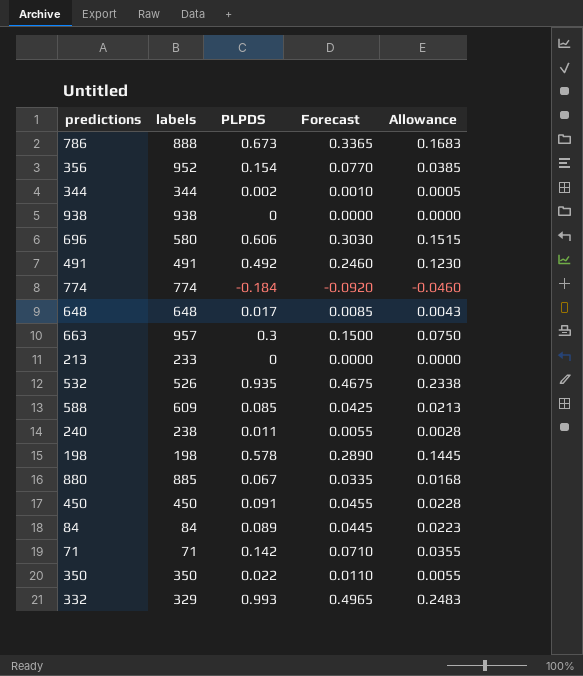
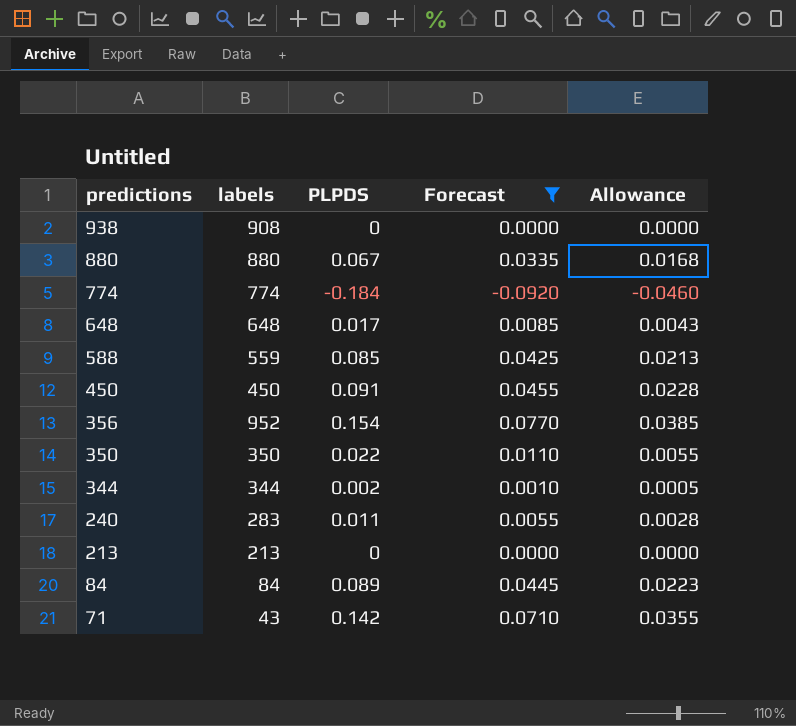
filter: none -> Forecast <= 0.0770
row order: none -> predictions descending
938 | labels: 938 -> 908
880 | labels: 885 -> 880
588 | labels: 609 -> 559
240 | labels: 238 -> 283
213 | labels: 233 -> 213
71 | labels: 71 -> 43

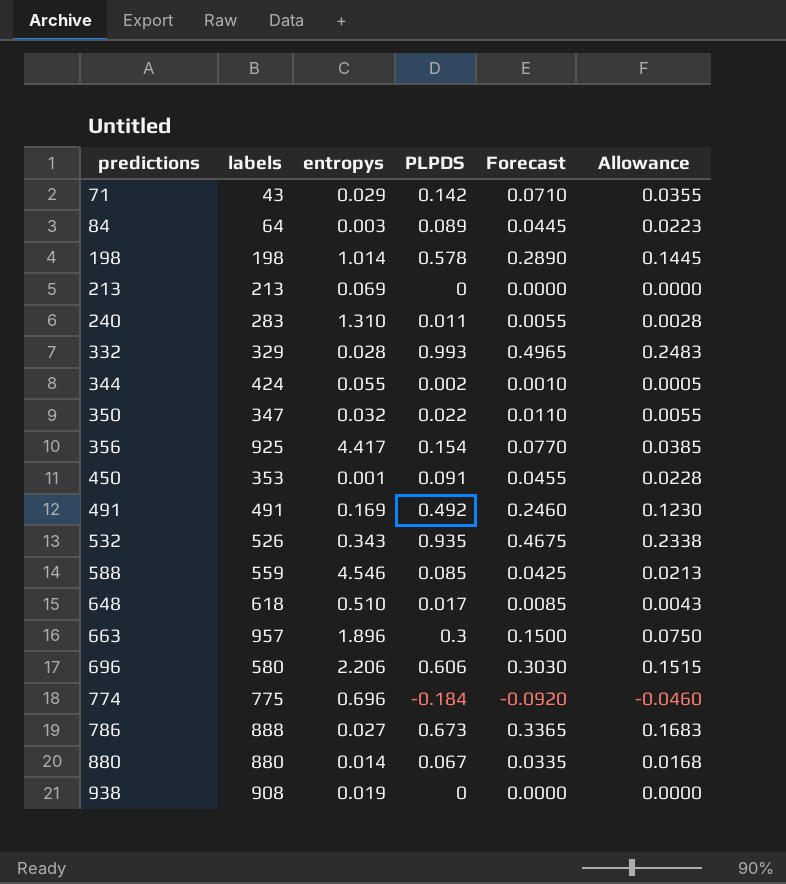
filter: Forecast <= 0.0770 -> none
row order: predictions descending -> predictions ascending
column entropys | position: none -> 3
84 | labels: 84 -> 64
344 | labels: 344 -> 424
350 | labels: 350 -> 347
356 | labels: 952 -> 925
450 | labels: 450 -> 353
648 | labels: 648 -> 618
774 | labels: 774 -> 775

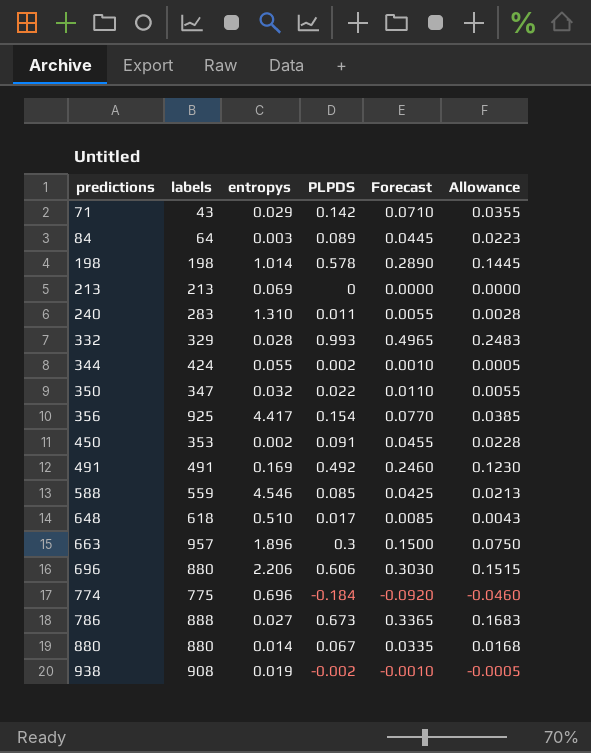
row 532: 526 | 0.343 | 0.935 | 0.4675 | 0.2338 -> none
450 | entropys: 0.001 -> 0.002
696 | labels: 580 -> 880
938 | PLPDS: 0 -> -0.002
938 | Forecast: 0.0000 -> -0.0010
938 | Allowance: 0.0000 -> -0.0005

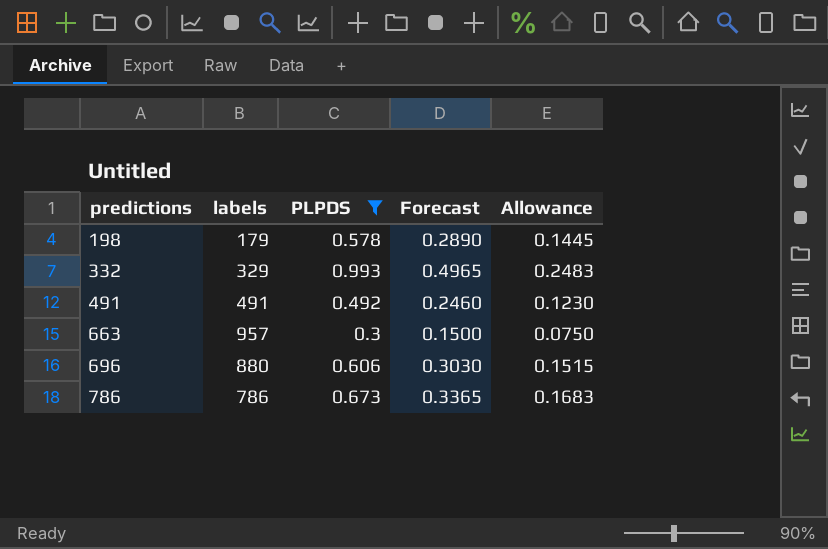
filter: none -> PLPDS >= 0.3
column entropys | position: 3 -> none
198 | labels: 198 -> 179
786 | labels: 888 -> 786

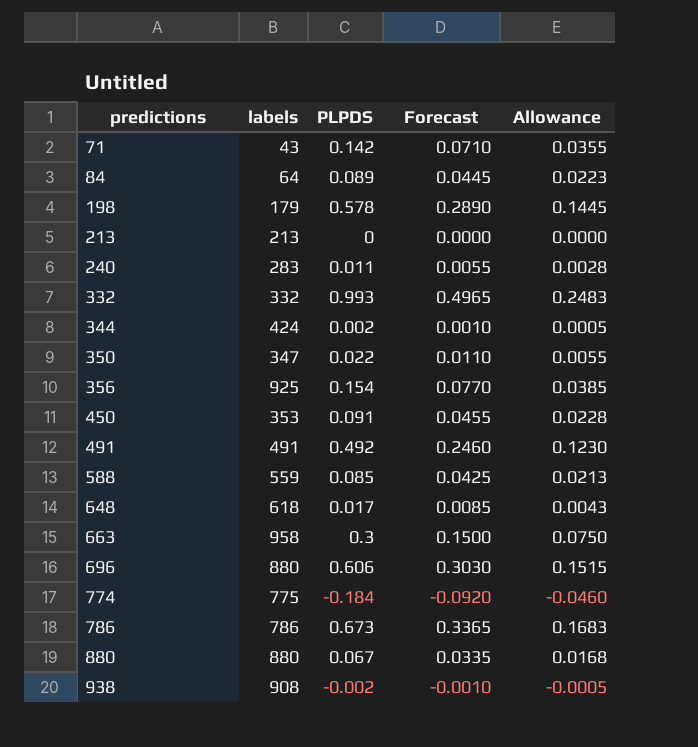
filter: PLPDS >= 0.3 -> none
332 | labels: 329 -> 332
663 | labels: 957 -> 958

